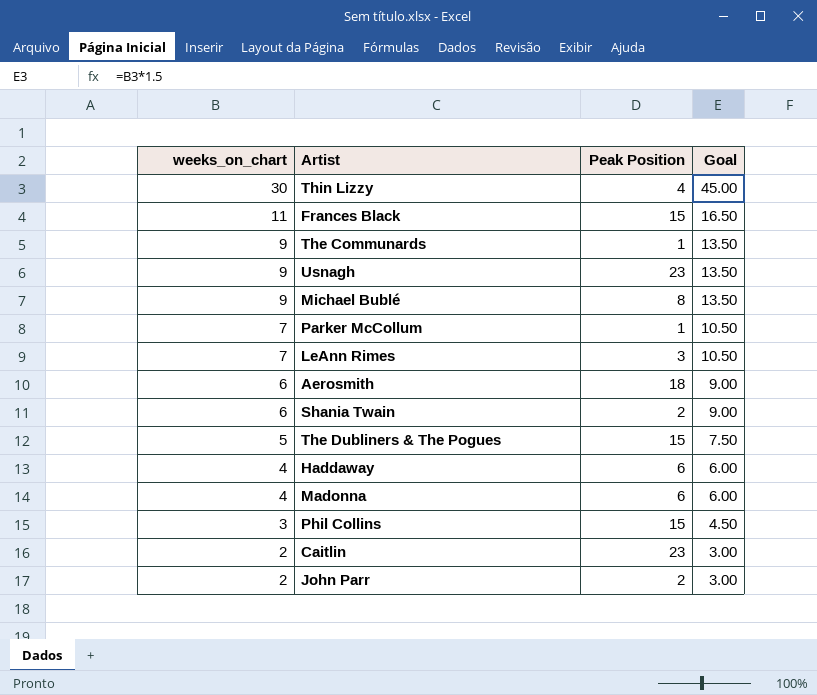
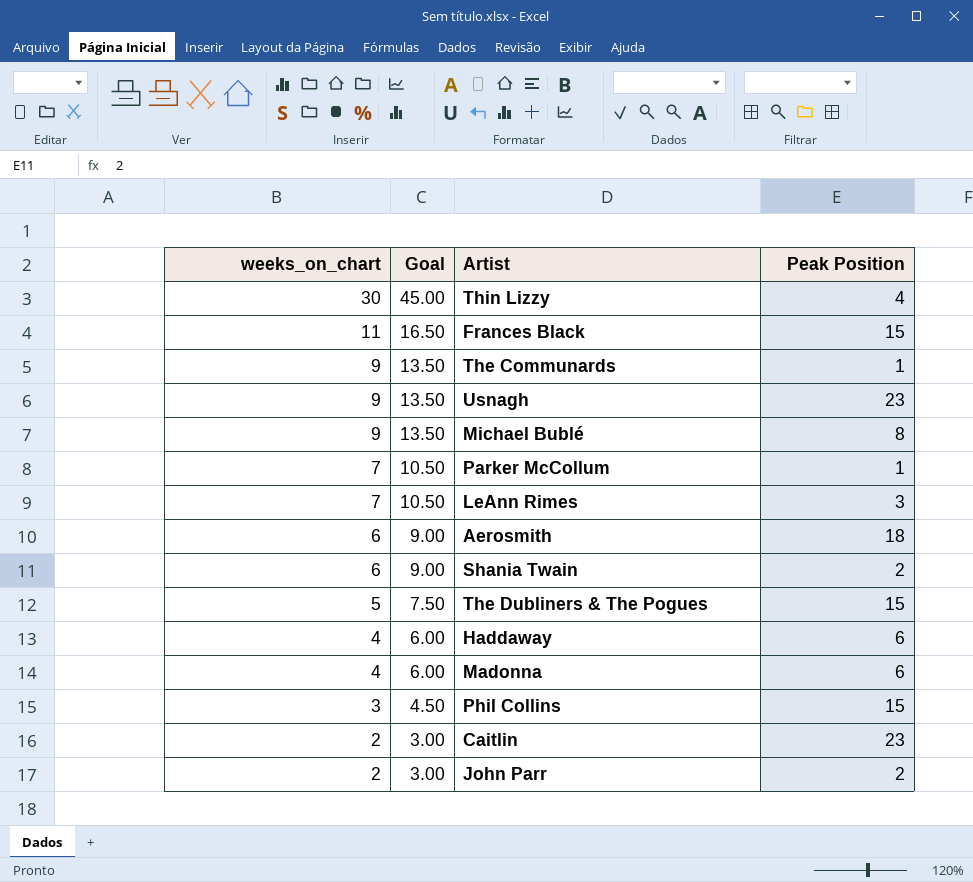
column Goal | position: 4 -> 2

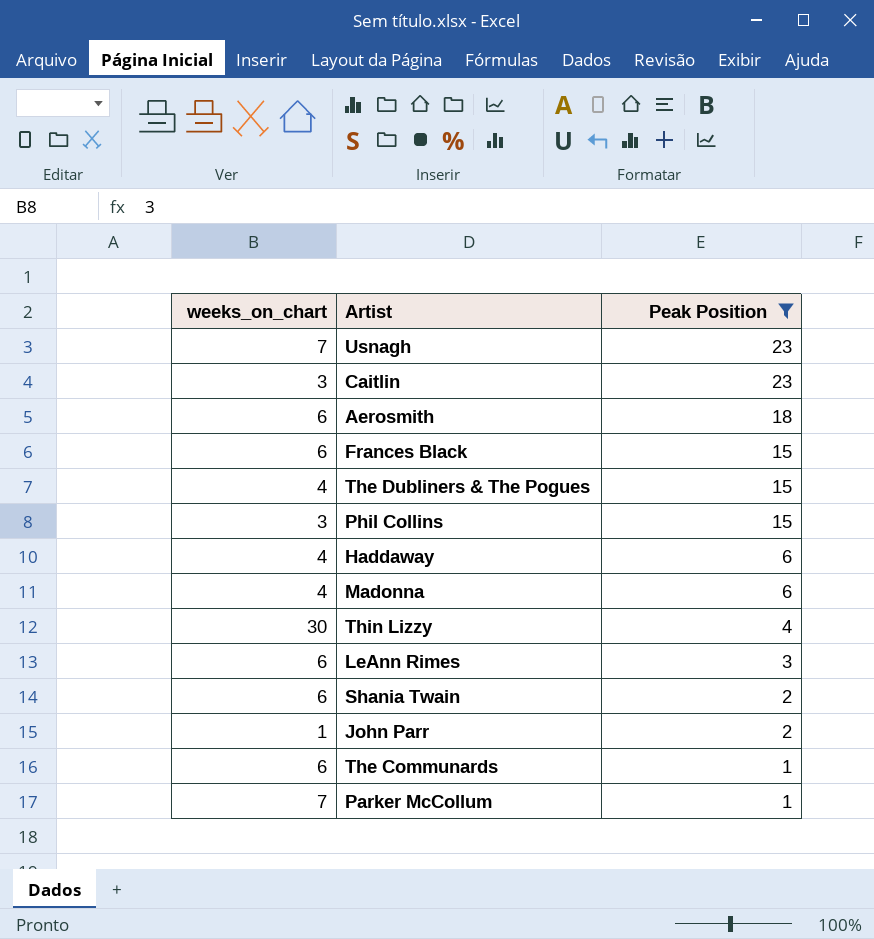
filter: none -> Peak Position != 8
row order: weeks_on_chart descending -> Peak Position descending
column Goal | formula: [weeks_on_chart] * 1.5 -> none
Usnagh | weeks_on_chart: 9 -> 7
Caitlin | weeks_on_chart: 2 -> 3
Frances Black | weeks_on_chart: 11 -> 6
The Dubliners & The Pogues | weeks_on_chart: 5 -> 4
LeAnn Rimes | weeks_on_chart: 7 -> 6
John Parr | weeks_on_chart: 2 -> 1
The Communards | weeks_on_chart: 9 -> 6

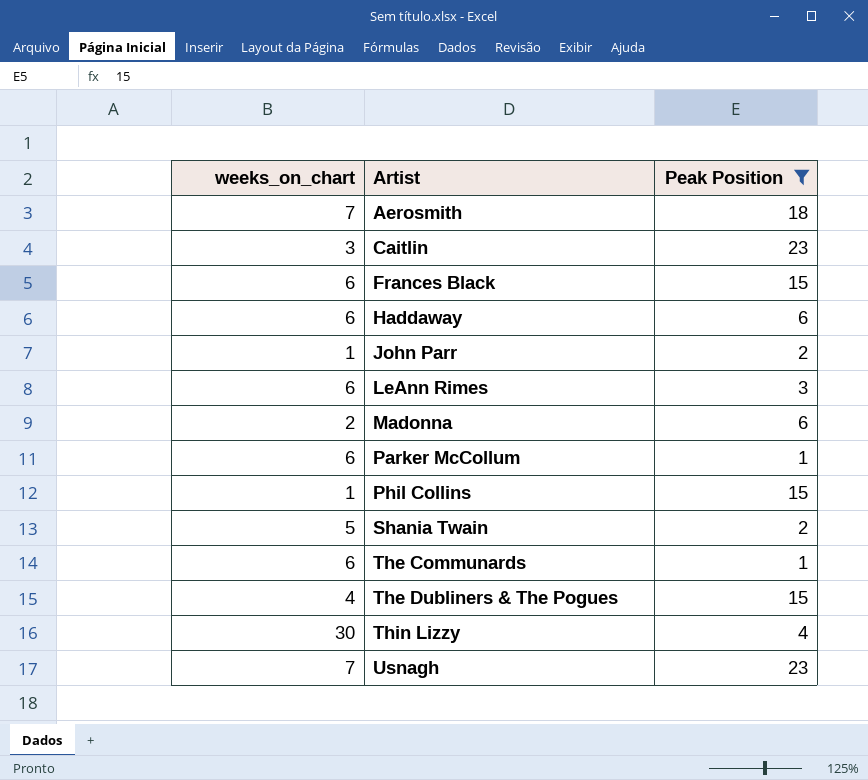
row order: Peak Position descending -> Artist ascending
Aerosmith | weeks_on_chart: 6 -> 7
Haddaway | weeks_on_chart: 4 -> 6
Madonna | weeks_on_chart: 4 -> 2
Parker McCollum | weeks_on_chart: 7 -> 6
Phil Collins | weeks_on_chart: 3 -> 1
Shania Twain | weeks_on_chart: 6 -> 5

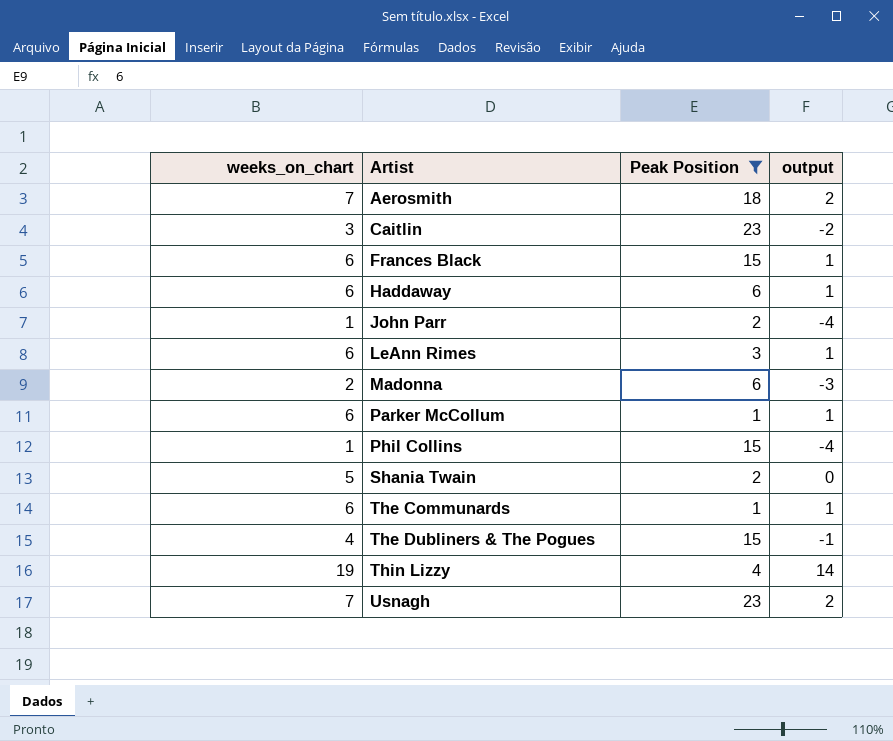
column output | formula: none -> [weeks_on_chart] - 5
Thin Lizzy | weeks_on_chart: 30 -> 19

